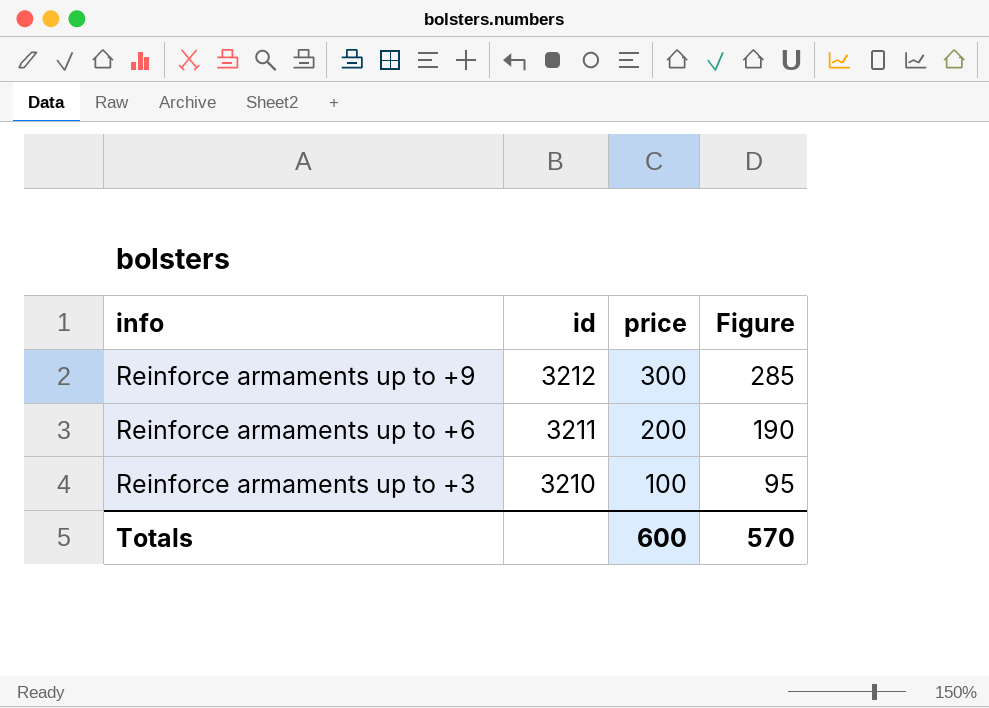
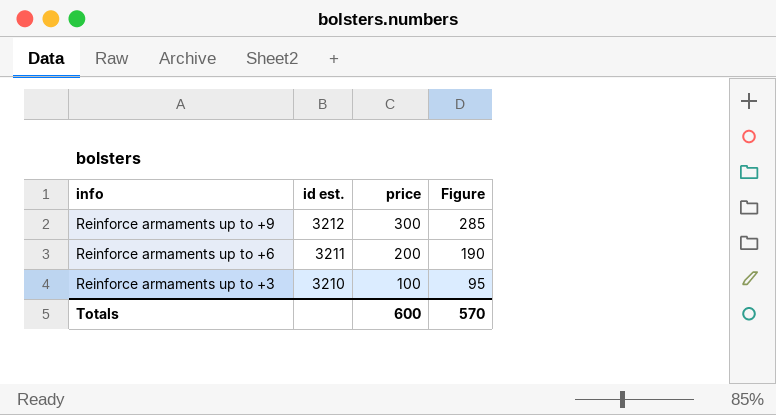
column name: id -> id est.

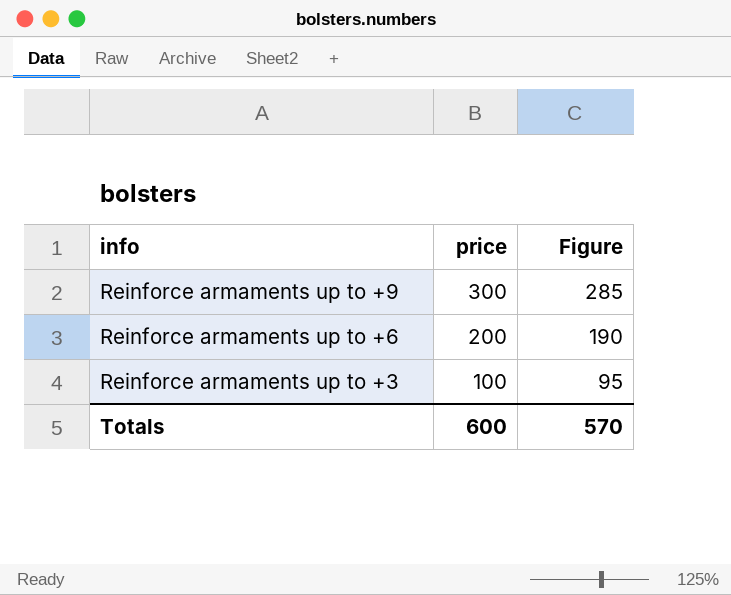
column id est. | position: 2 -> none

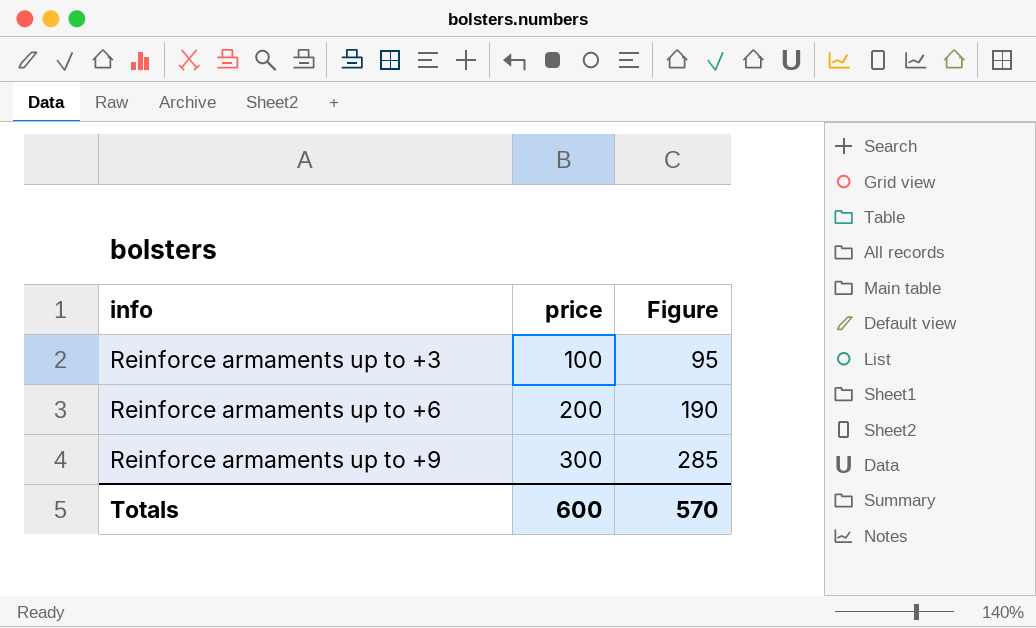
row order: info descending -> info ascending

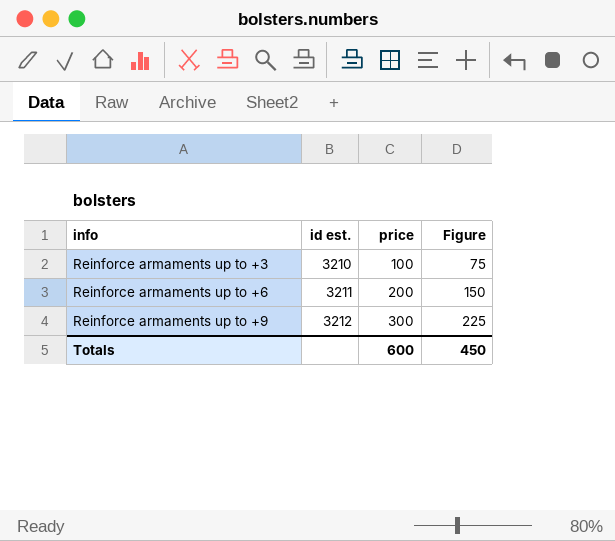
column id est. | position: none -> 2
column Figure | formula: [price] * 0.95 -> [price] * 0.75
Totals | Figure: 570 -> 450

